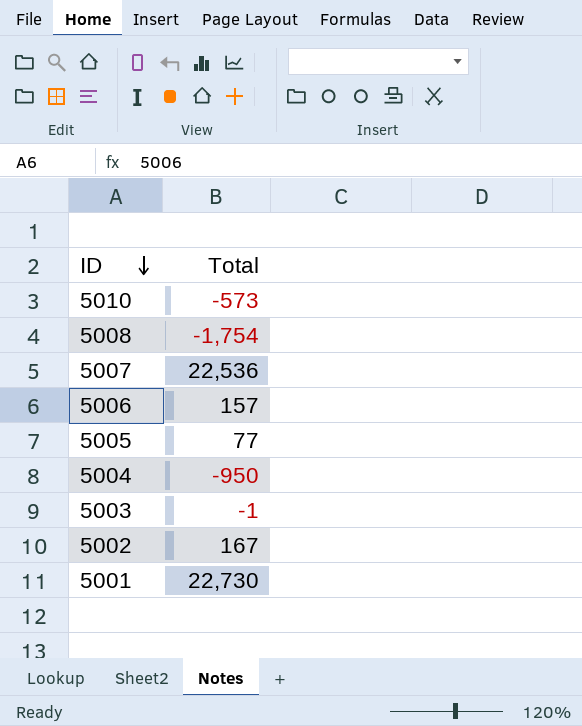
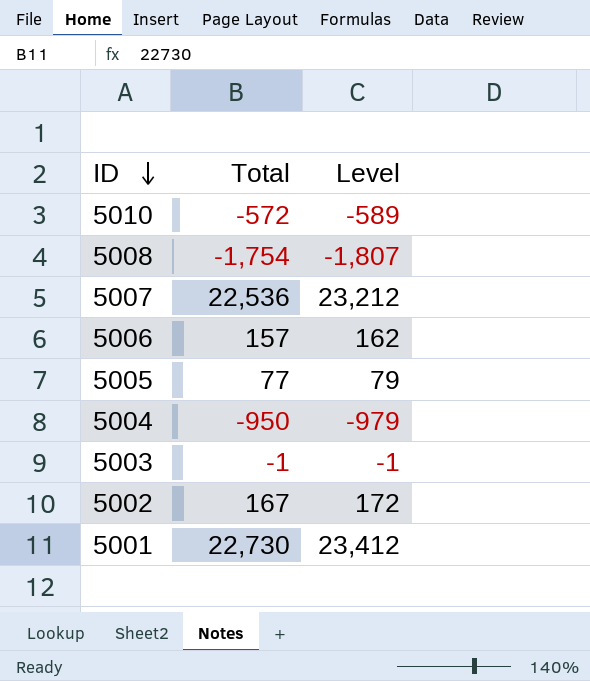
column Level | formula: none -> [Total] * 1.03
5010 | Total: -573 -> -572

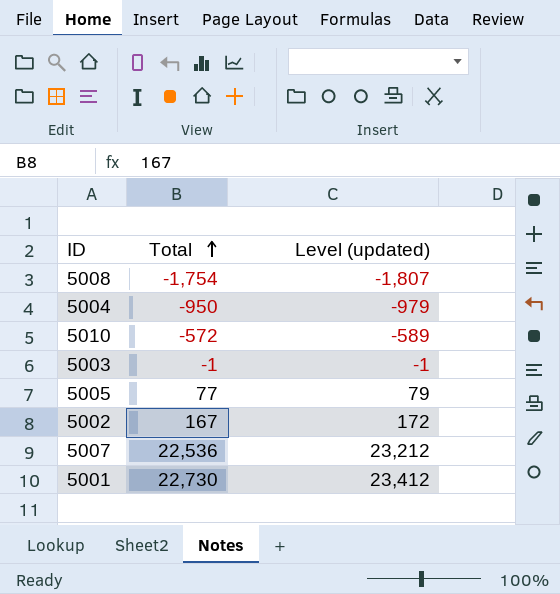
row order: ID descending -> Total ascending
column name: Level -> Level (updated)
row 5006: 157 | 162 -> none

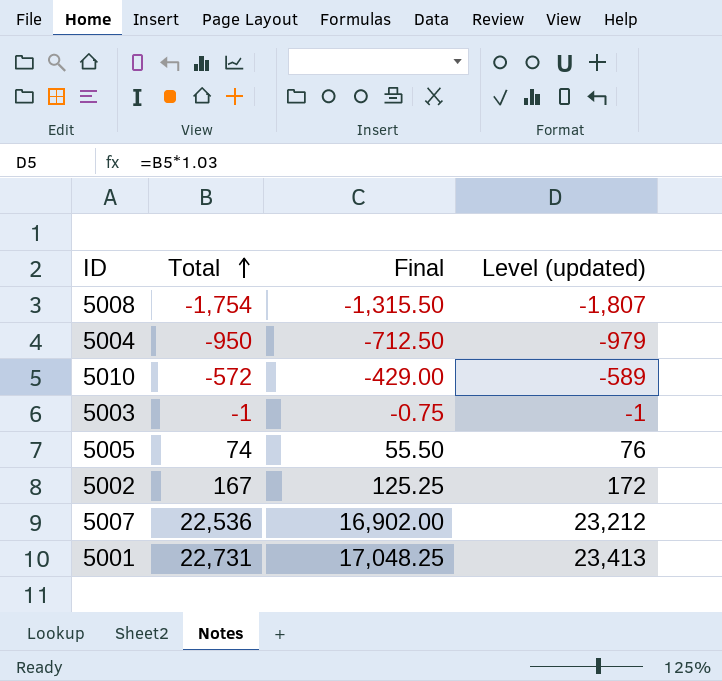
column Final | formula: none -> [Total] * 0.75
5005 | Total: 77 -> 74
5005 | Level (updated): 79 -> 76
5001 | Total: 22,730 -> 22,731
5001 | Level (updated): 23,412 -> 23,413

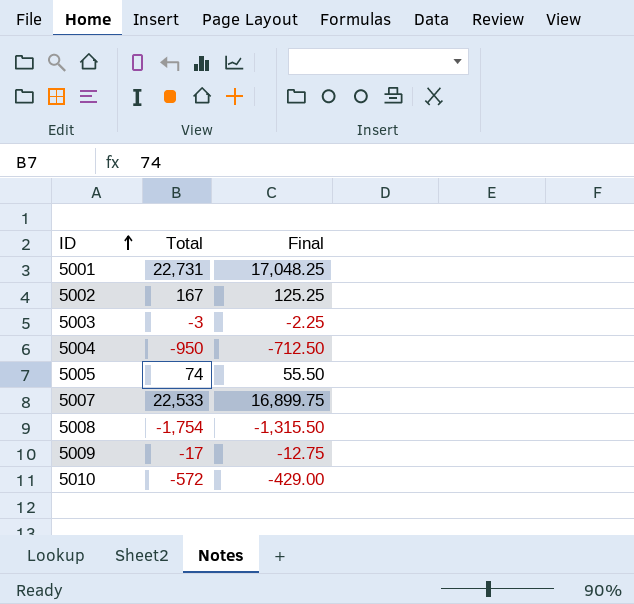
row order: Total ascending -> ID ascending
column Level (updated) | formula: [Total] * 1.03 -> none
5003 | Total: -1 -> -3
5003 | Final: -0.75 -> -2.25
5007 | Total: 22,536 -> 22,533
5007 | Final: 16,902.00 -> 16,899.75
row 5009: none -> -17 | -12.75

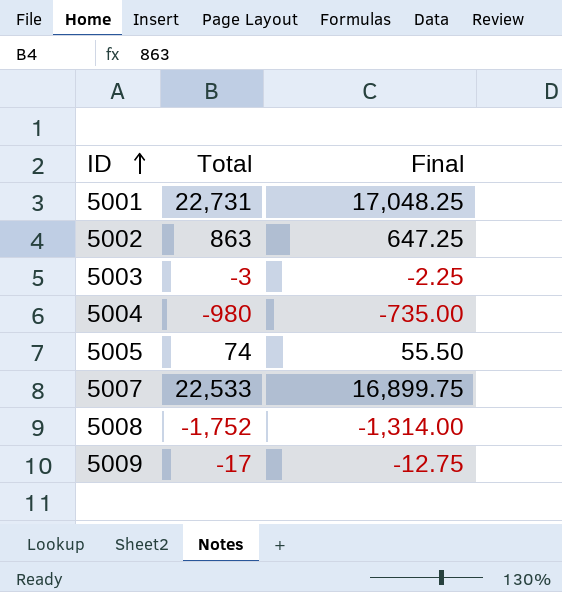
row 5010: -572 | -429.00 -> none
5002 | Total: 167 -> 863
5002 | Final: 125.25 -> 647.25
5004 | Total: -950 -> -980
5004 | Final: -712.50 -> -735.00
5008 | Total: -1,754 -> -1,752
5008 | Final: -1,315.50 -> -1,314.00

